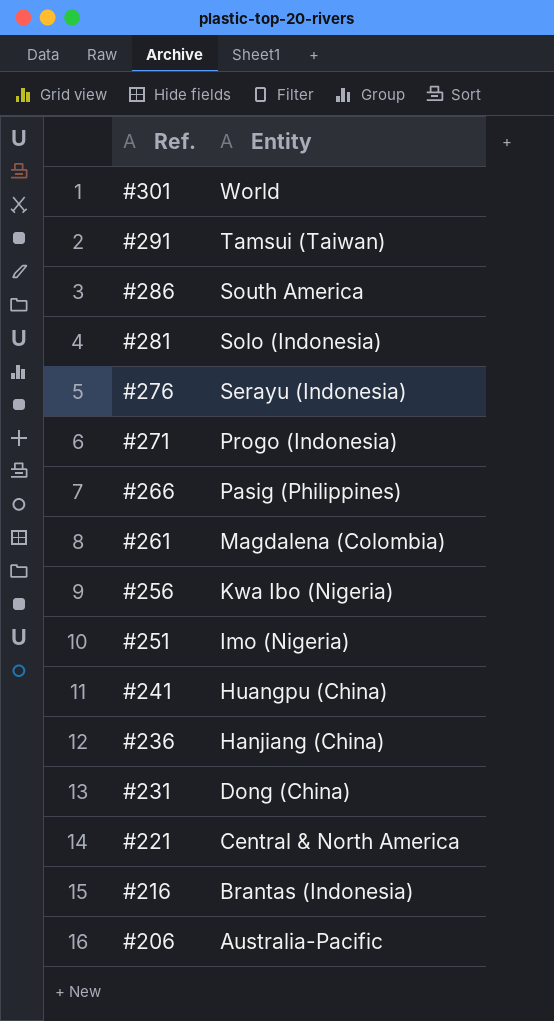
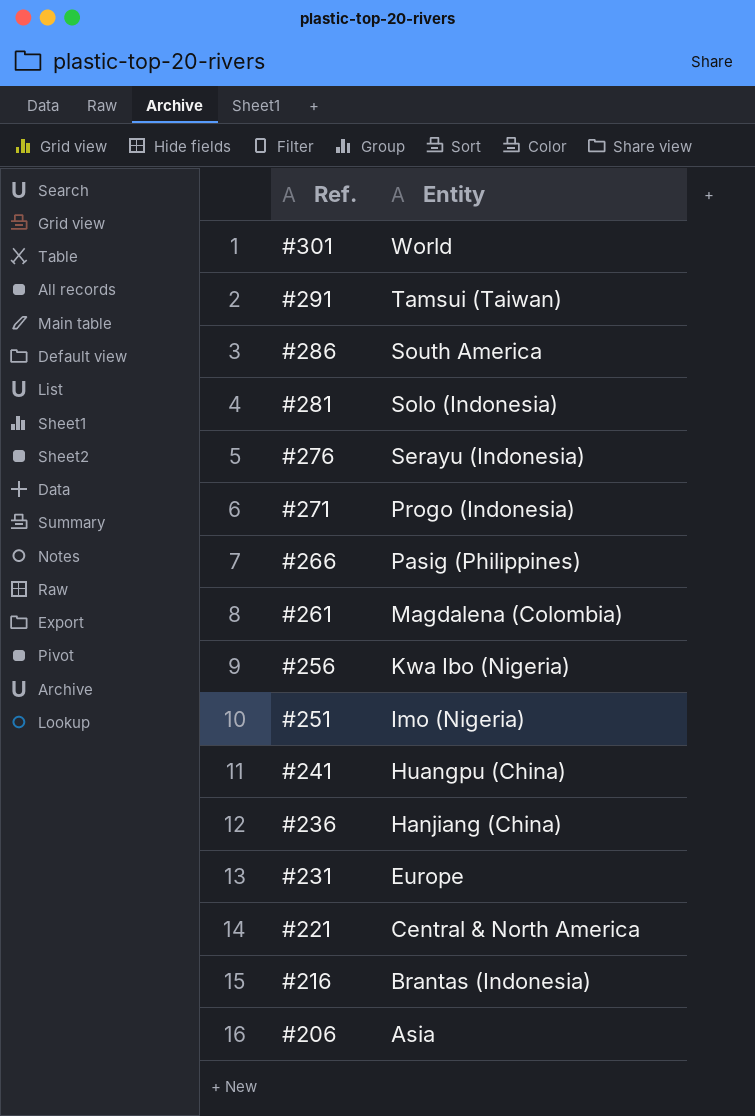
#231 | Entity: Dong (China) -> Europe
#206 | Entity: Australia-Pacific -> Asia

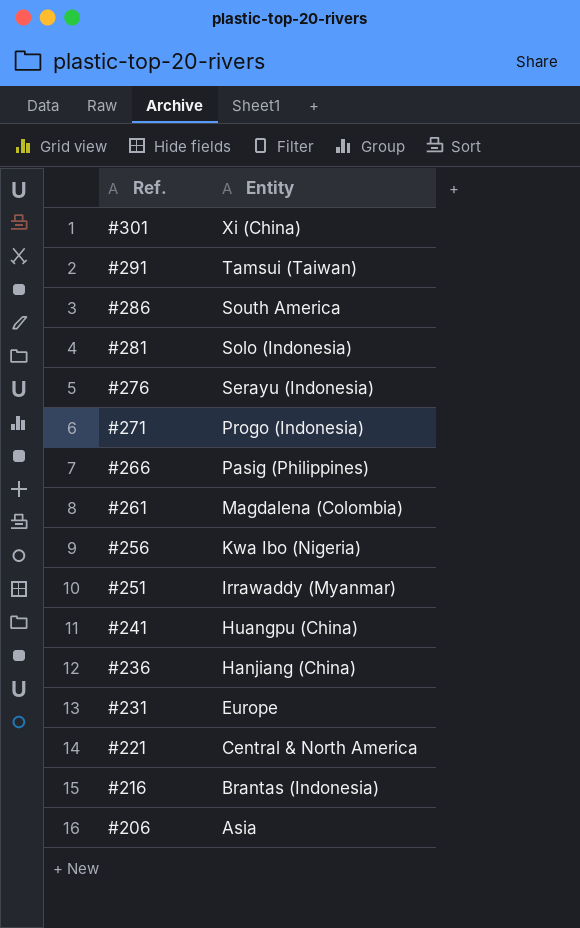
#301 | Entity: World -> Xi (China)
#251 | Entity: Imo (Nigeria) -> Irrawaddy (Myanmar)

